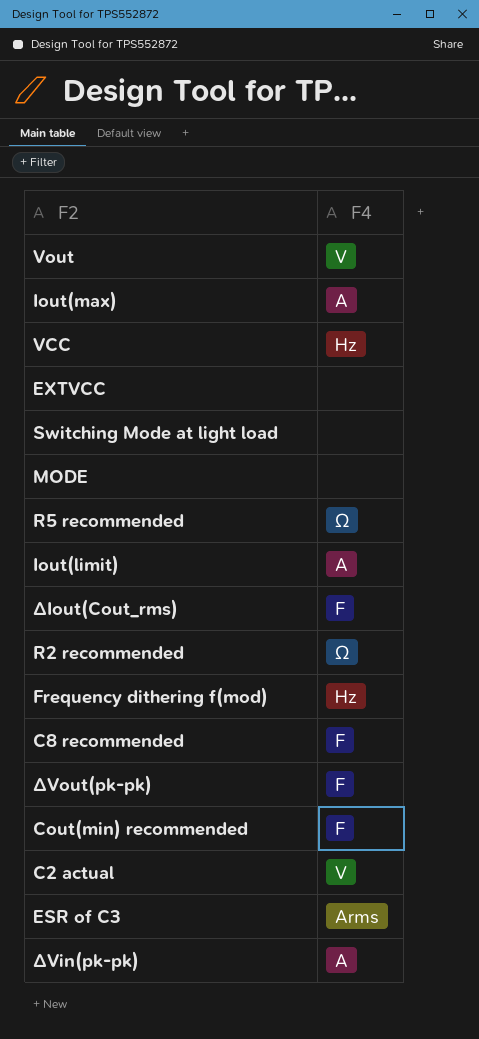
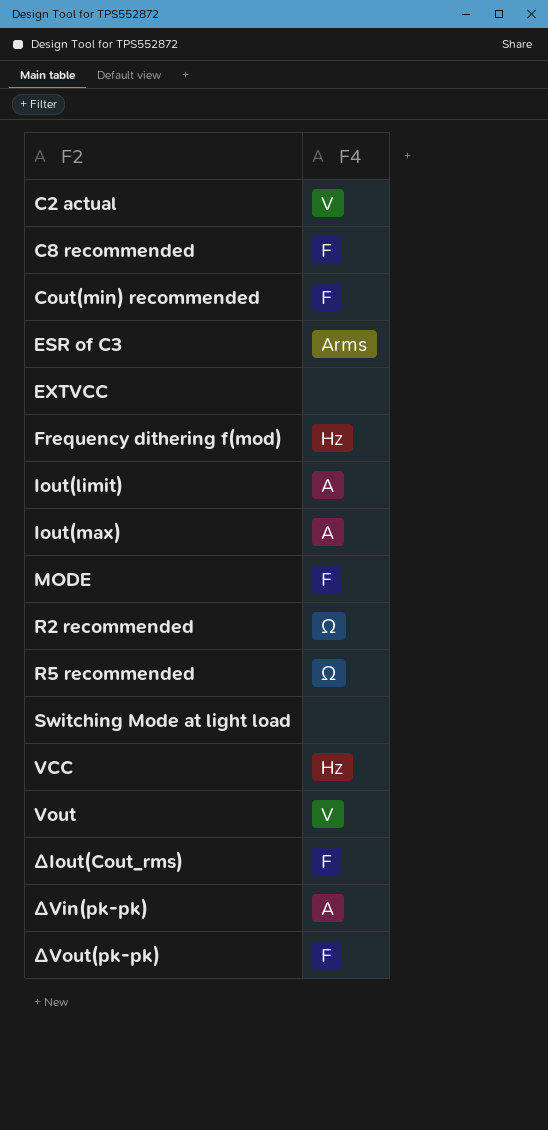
row order: none -> F2 ascending
MODE | F4: none -> F

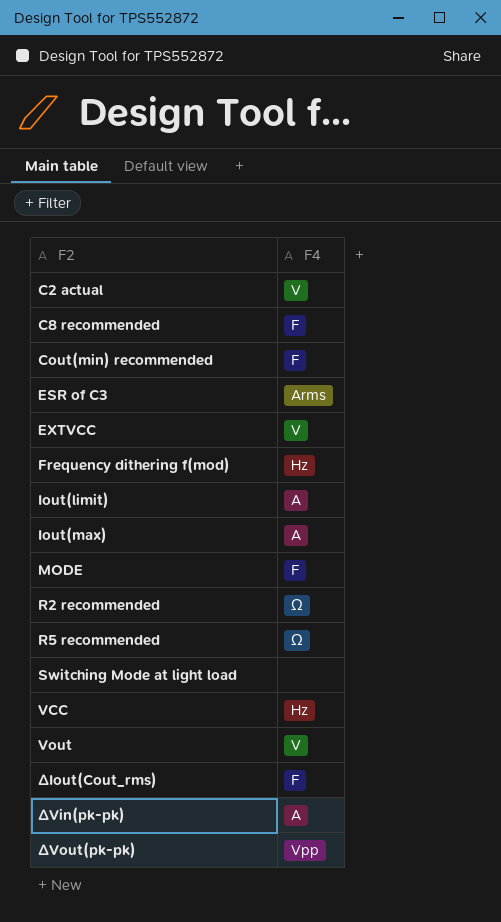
EXTVCC | F4: none -> V
ΔVout(pk-pk) | F4: F -> Vpp

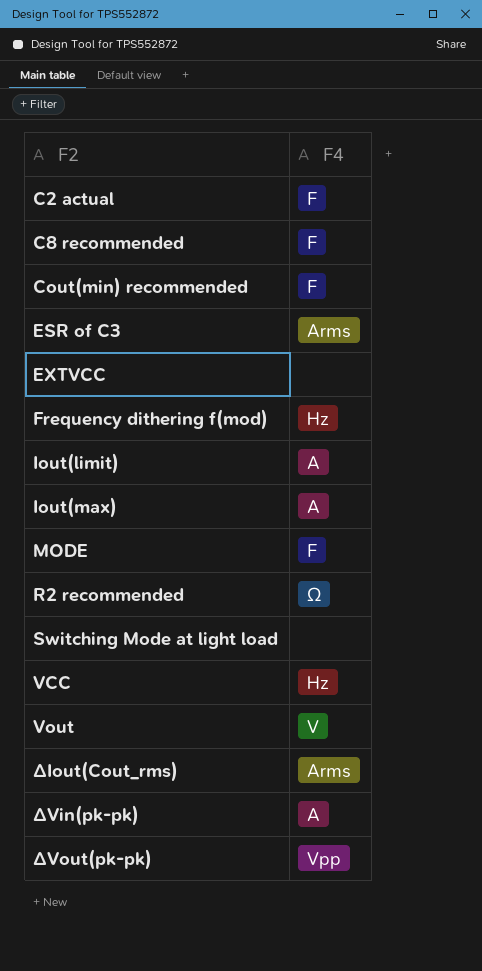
row R5 recommended: Ω -> none
C2 actual | F4: V -> F
EXTVCC | F4: V -> none
ΔIout(Cout_rms) | F4: F -> Arms

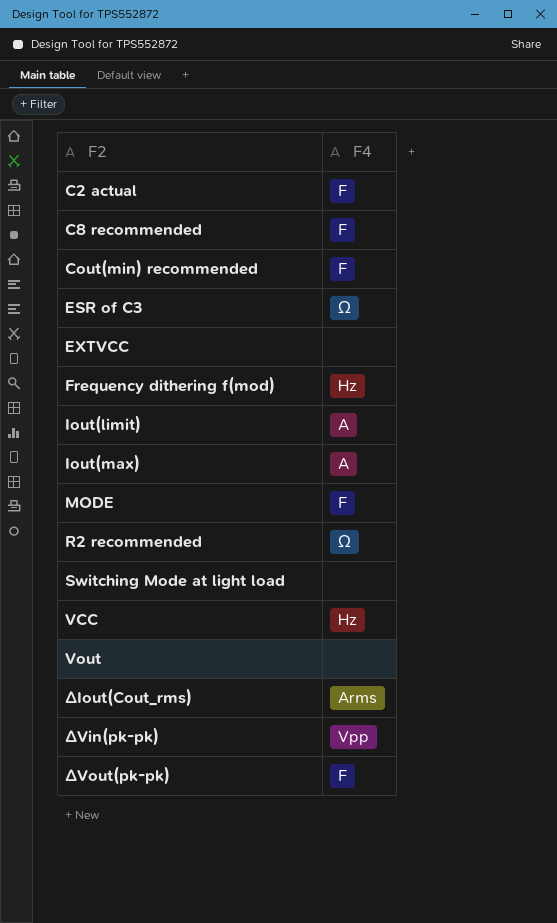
ESR of C3 | F4: Arms -> Ω
Vout | F4: V -> none
ΔVin(pk-pk) | F4: A -> Vpp
ΔVout(pk-pk) | F4: Vpp -> F

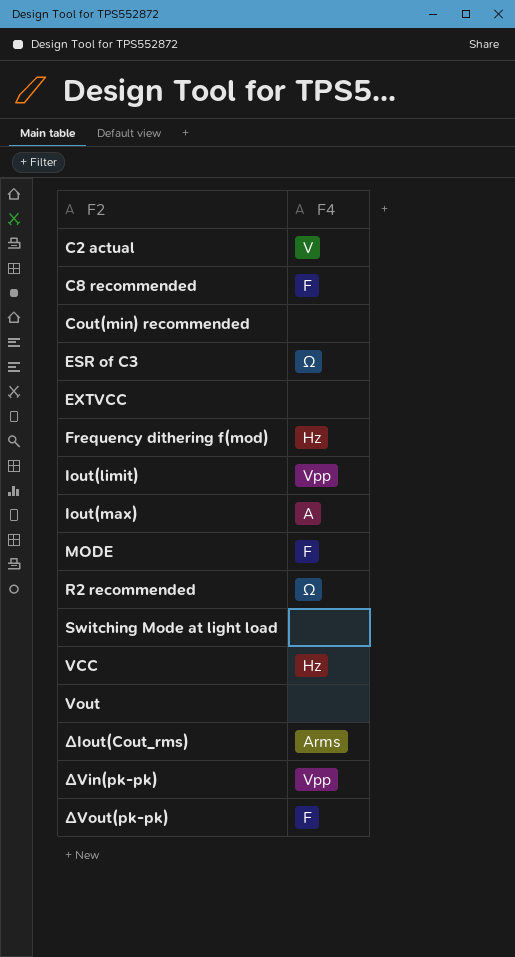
C2 actual | F4: F -> V
Cout(min) recommended | F4: F -> none
Iout(limit) | F4: A -> Vpp

